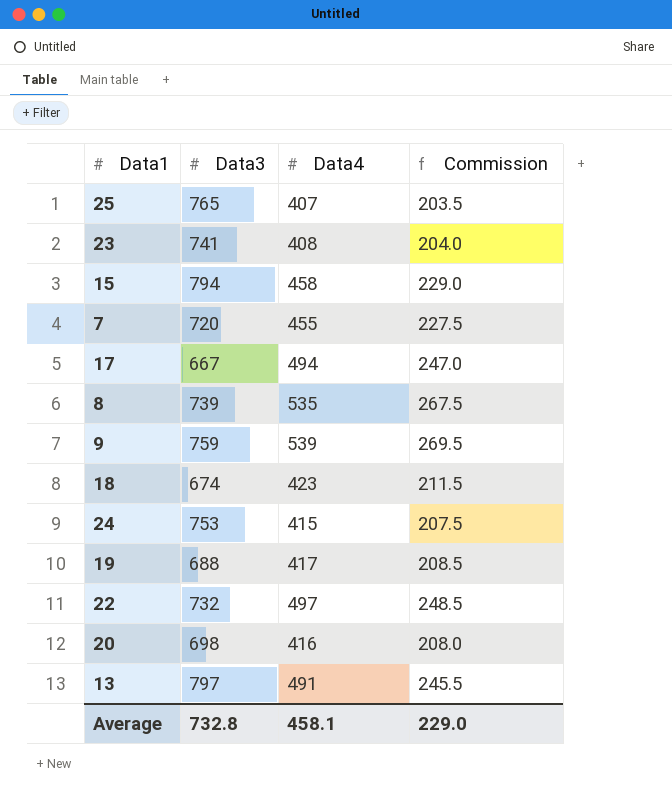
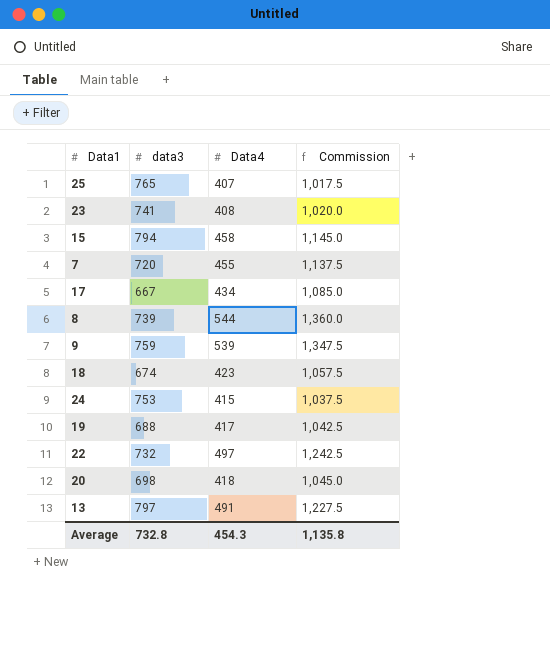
column name: Data3 -> data3
column Commission | formula: [Data4] * 0.5 -> [Data4] * 2.5
17 | Data4: 494 -> 434
8 | Data4: 535 -> 544
20 | Data4: 416 -> 418
Average | Data4: 458.1 -> 454.3
Average | Commission: 229.0 -> 1,135.8

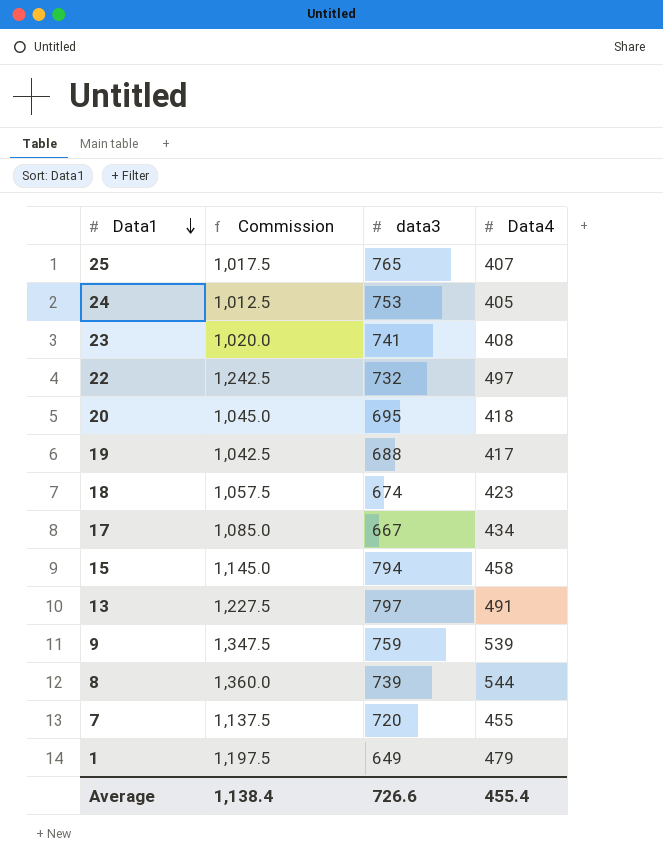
row order: none -> Data1 descending
column Commission | position: 4 -> 2
24 | Commission: 1,037.5 -> 1,012.5
24 | Data4: 415 -> 405
20 | data3: 698 -> 695
row 1: none -> 1,197.5 | 649 | 479
Average | Commission: 1,135.8 -> 1,138.4
Average | data3: 732.8 -> 726.6
Average | Data4: 454.3 -> 455.4

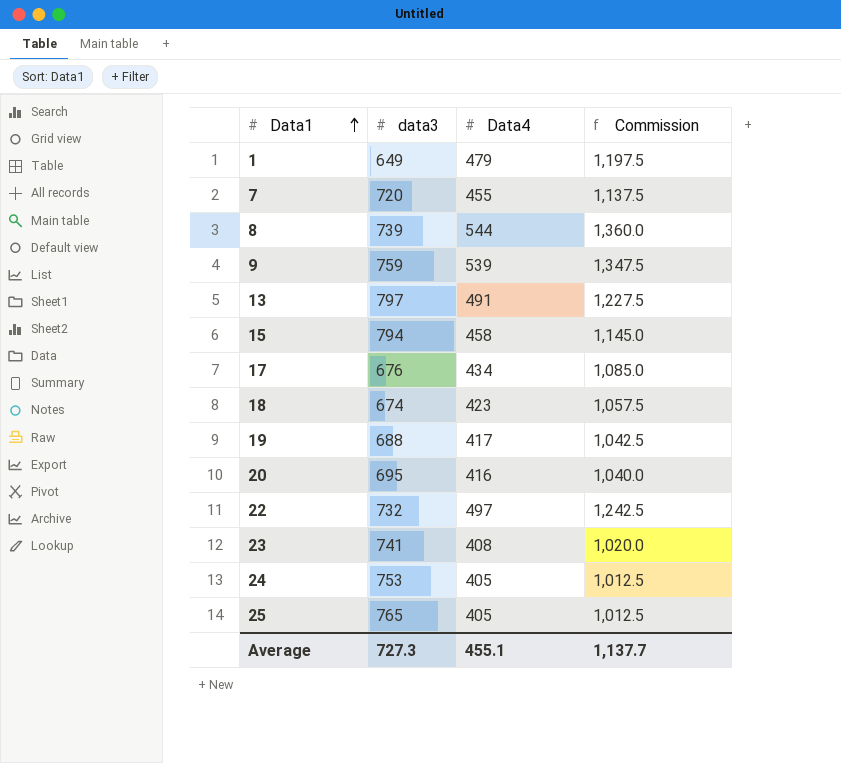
row order: Data1 descending -> Data1 ascending
column Commission | position: 2 -> 4
17 | data3: 667 -> 676
20 | Data4: 418 -> 416
20 | Commission: 1,045.0 -> 1,040.0
25 | Data4: 407 -> 405
25 | Commission: 1,017.5 -> 1,012.5
Average | data3: 726.6 -> 727.3
Average | Data4: 455.4 -> 455.1
Average | Commission: 1,138.4 -> 1,137.7

